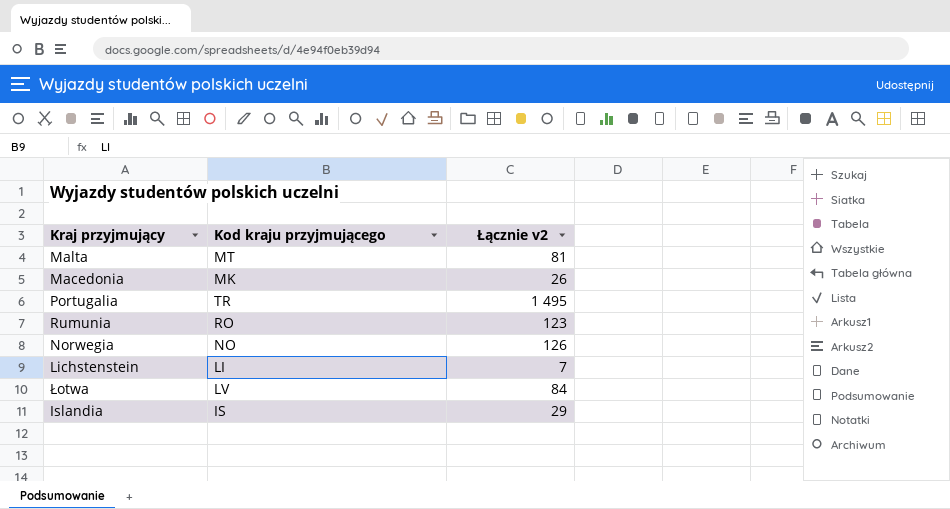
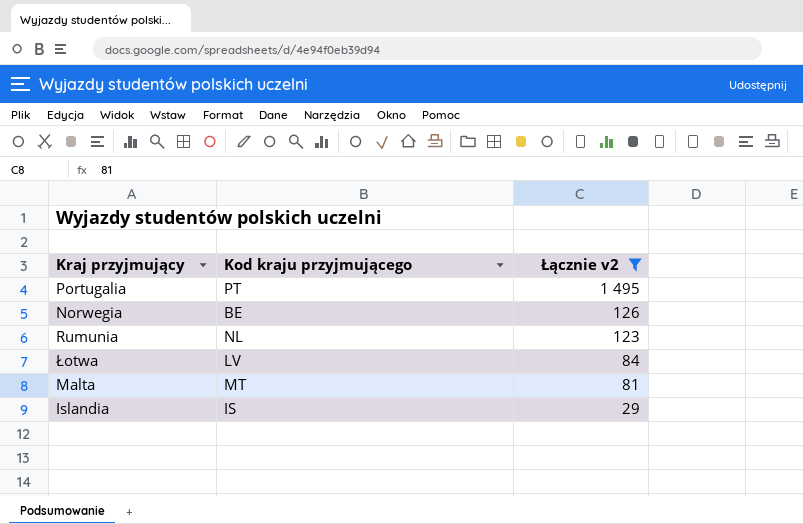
filter: none -> Łącznie v2 >= 29
row order: none -> Łącznie v2 descending
Portugalia | Kod kraju przyjmującego: TR -> PT
Norwegia | Kod kraju przyjmującego: NO -> BE
Rumunia | Kod kraju przyjmującego: RO -> NL

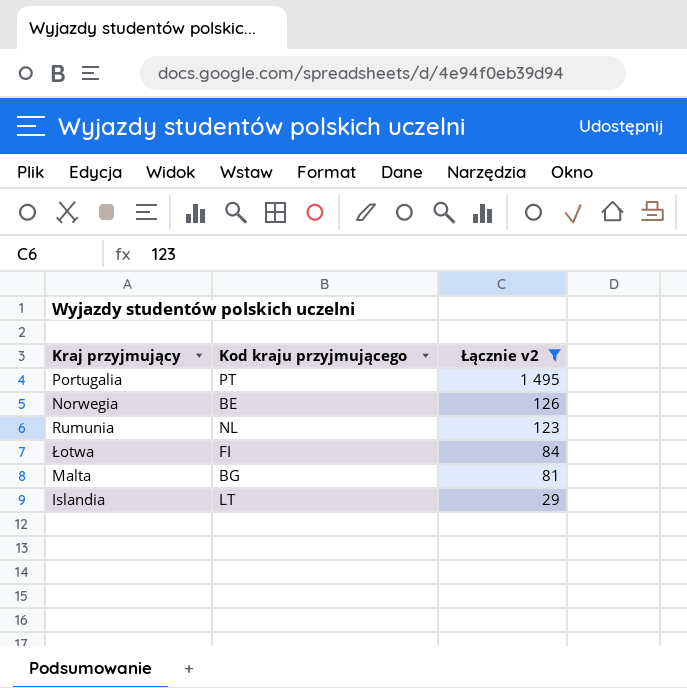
Łotwa | Kod kraju przyjmującego: LV -> FI
Malta | Kod kraju przyjmującego: MT -> BG
Islandia | Kod kraju przyjmującego: IS -> LT

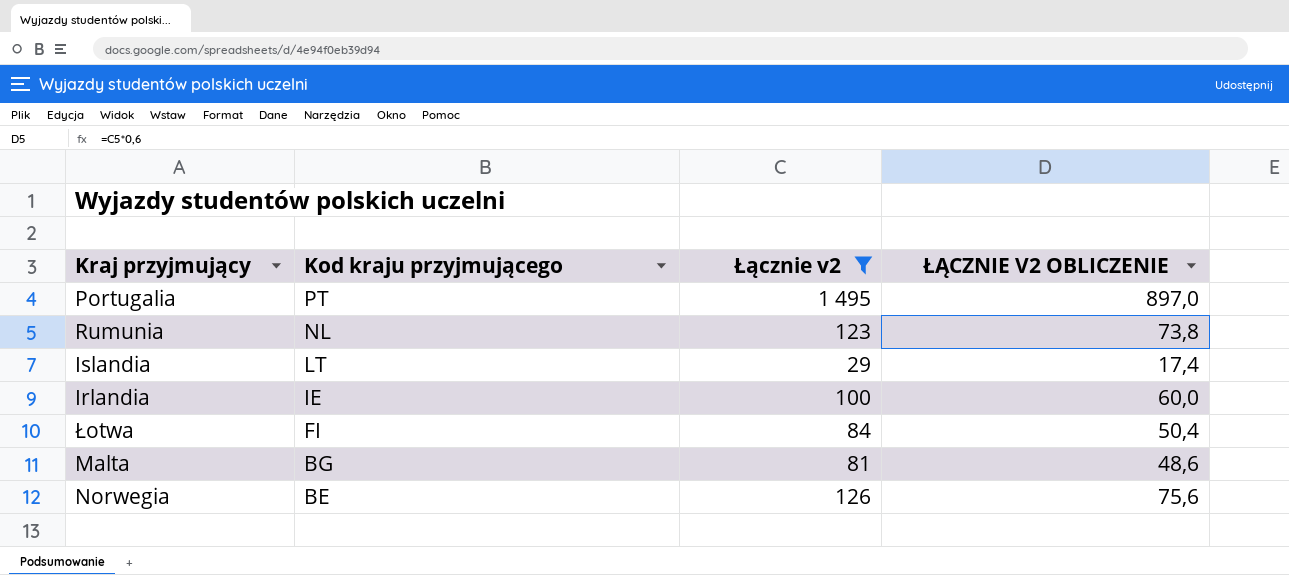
row order: Łącznie v2 descending -> Kod kraju przyjmującego descending
column ŁĄCZNIE V2 OBLICZENIE | formula: none -> [Łącznie v2] * 0,6
row Irlandia: none -> IE | 100 | 60,0

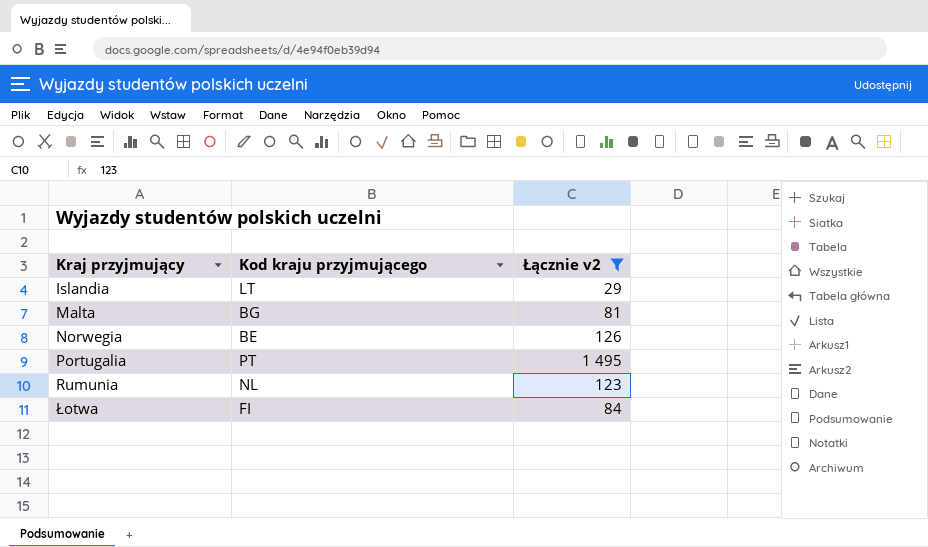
row order: Kod kraju przyjmującego descending -> Kraj przyjmujący ascending
column ŁĄCZNIE V2 OBLICZENIE | formula: [Łącznie v2] * 0,6 -> none
row Irlandia: IE | 100 | 60,0 -> none

